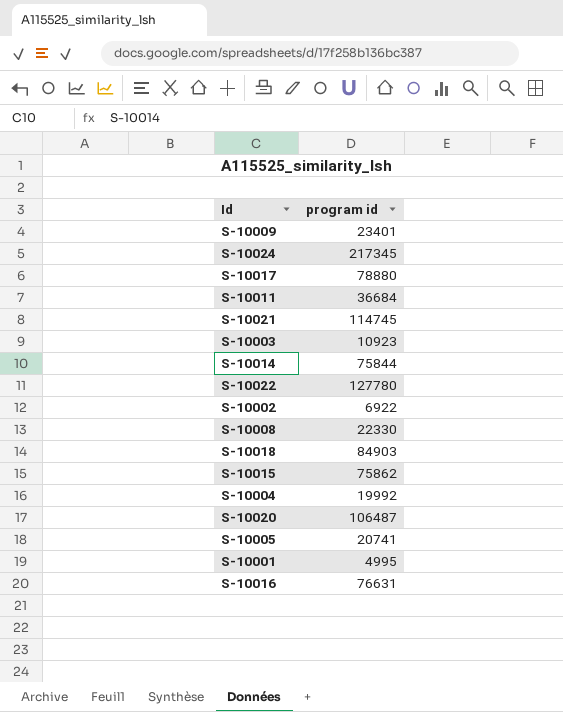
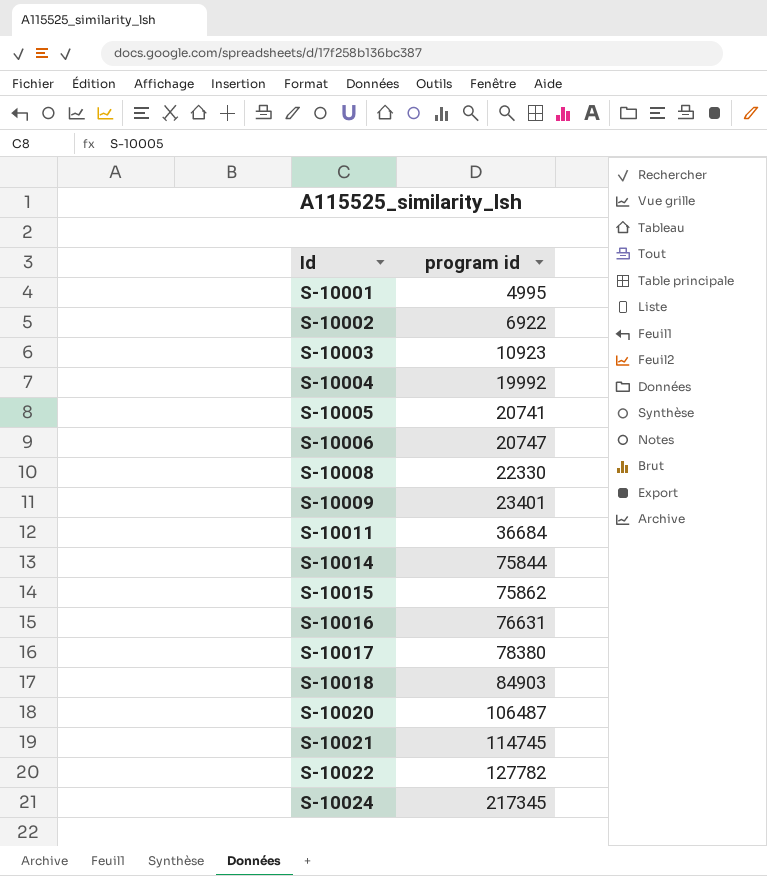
row order: none -> Id ascending
row S-10006: none -> 20747
S-10017 | program id: 78880 -> 78380
S-10022 | program id: 127780 -> 127782

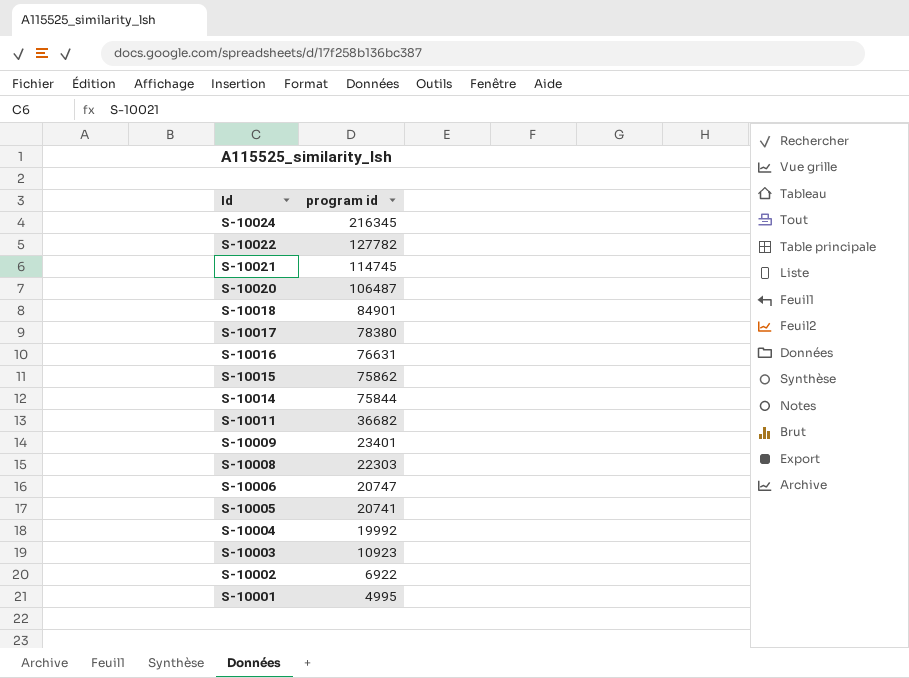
row order: Id ascending -> Id descending
S-10024 | program id: 217345 -> 216345
S-10018 | program id: 84903 -> 84901
S-10011 | program id: 36684 -> 36682
S-10008 | program id: 22330 -> 22303

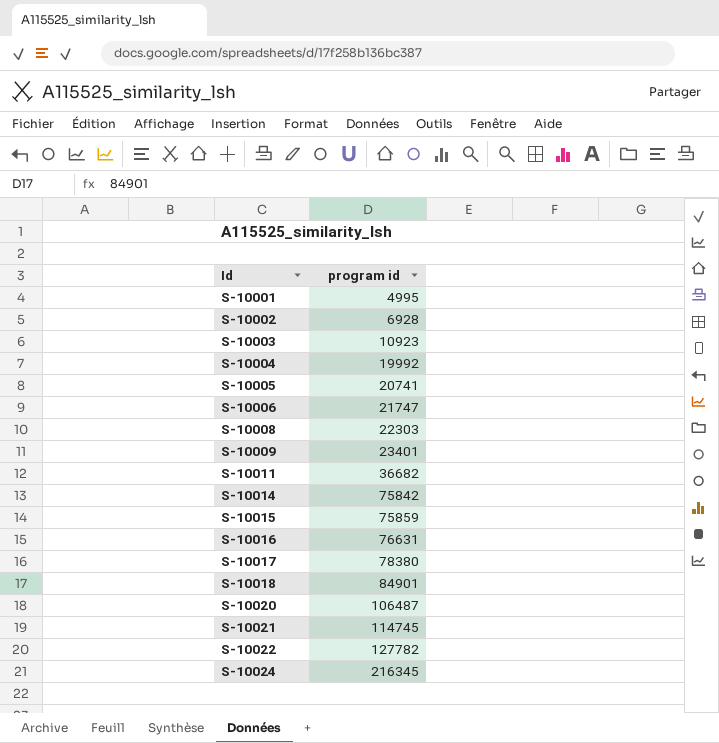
row order: Id descending -> Id ascending
S-10002 | program id: 6922 -> 6928
S-10006 | program id: 20747 -> 21747
S-10014 | program id: 75844 -> 75842
S-10015 | program id: 75862 -> 75859

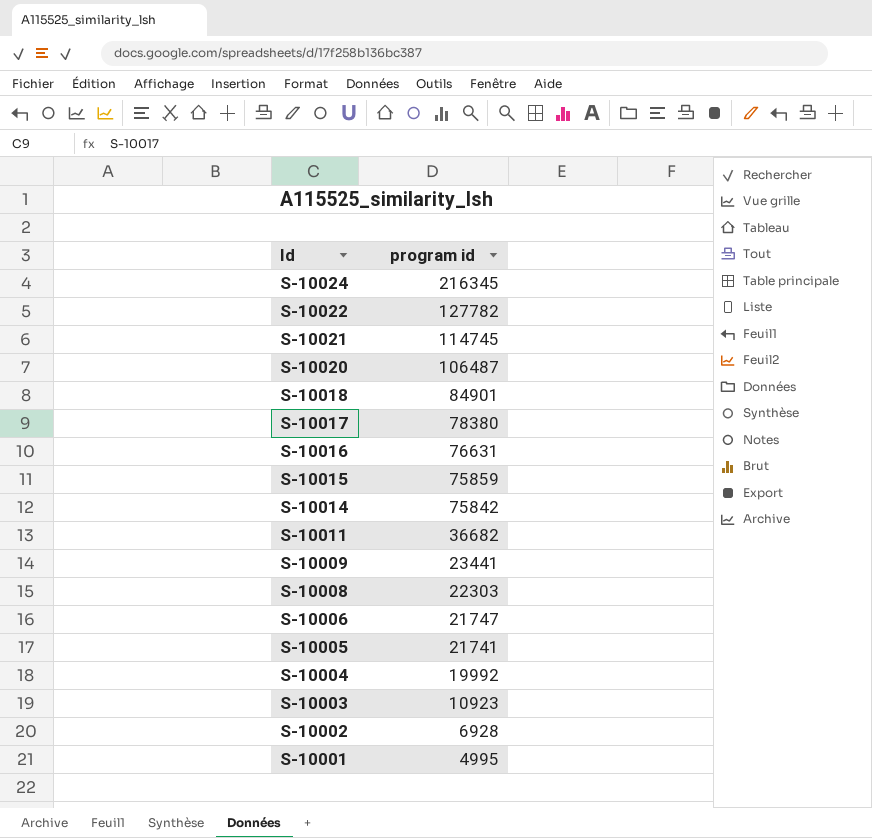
row order: Id ascending -> Id descending
S-10009 | program id: 23401 -> 23441
S-10005 | program id: 20741 -> 21741

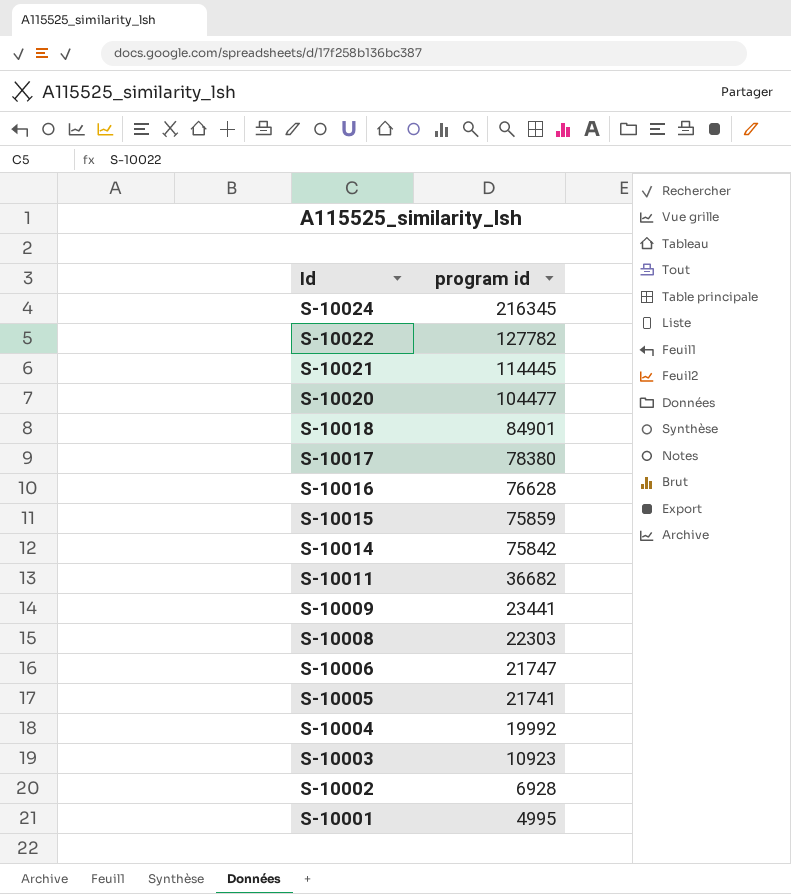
S-10021 | program id: 114745 -> 114445
S-10020 | program id: 106487 -> 104477
S-10016 | program id: 76631 -> 76628

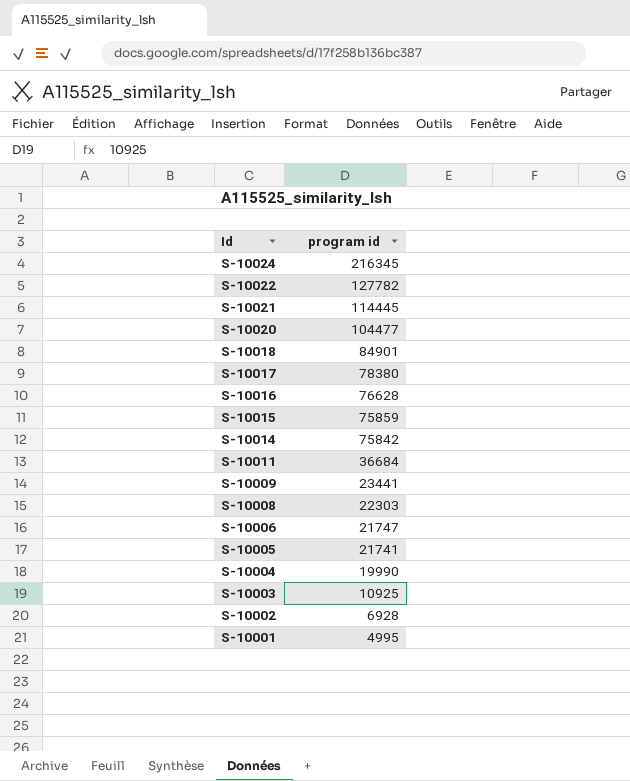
S-10011 | program id: 36682 -> 36684
S-10004 | program id: 19992 -> 19990
S-10003 | program id: 10923 -> 10925

